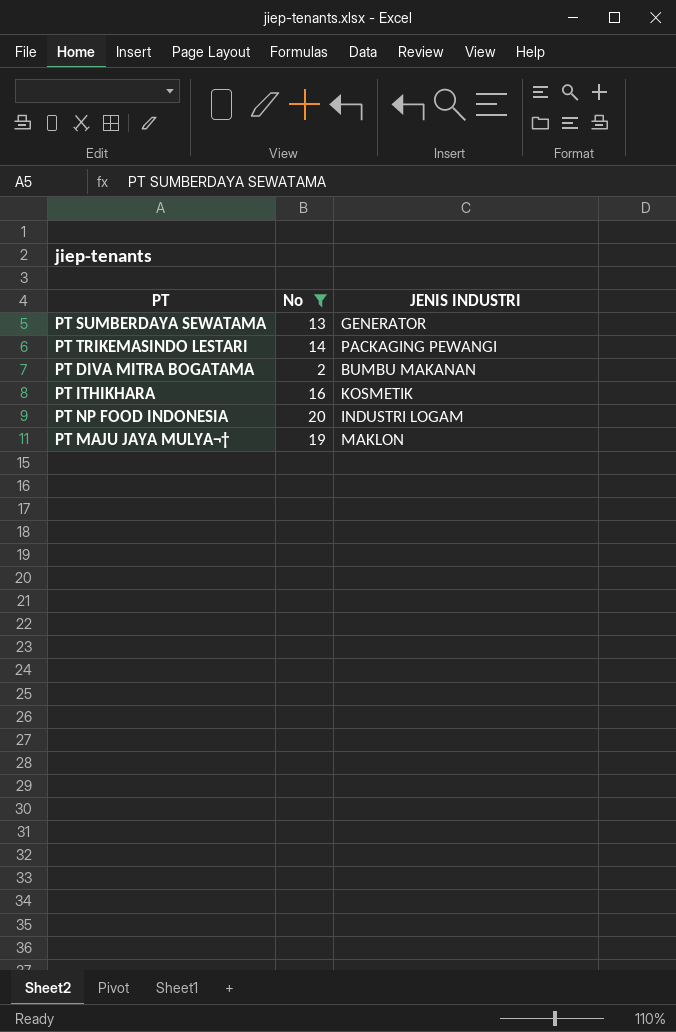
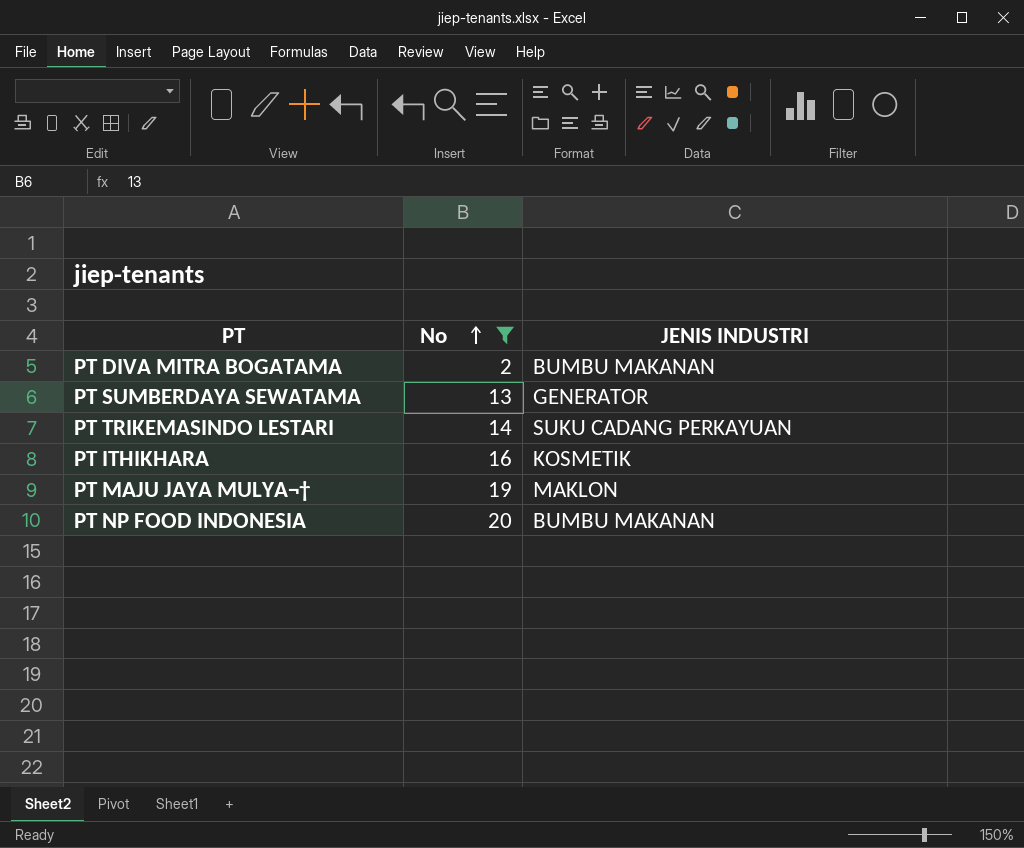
row order: none -> No ascending
PT TRIKEMASINDO LESTARI | JENIS INDUSTRI: PACKAGING PEWANGI -> SUKU CADANG PERKAYUAN
PT NP FOOD INDONESIA | JENIS INDUSTRI: INDUSTRI LOGAM -> BUMBU MAKANAN

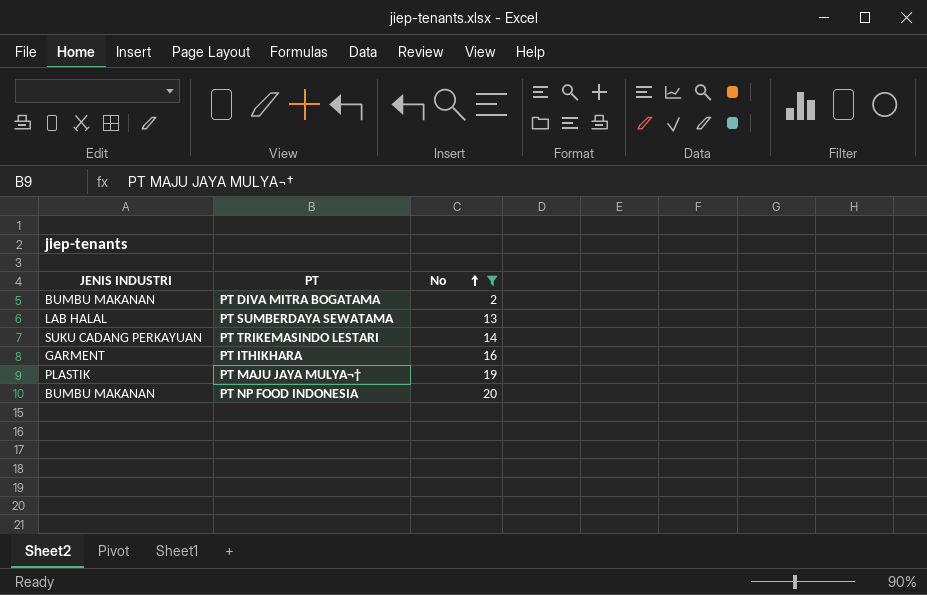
column JENIS INDUSTRI | position: 3 -> 1
PT SUMBERDAYA SEWATAMA | JENIS INDUSTRI: GENERATOR -> LAB HALAL
PT ITHIKHARA | JENIS INDUSTRI: KOSMETIK -> GARMENT
PT MAJU JAYA MULYA¬† | JENIS INDUSTRI: MAKLON -> PLASTIK

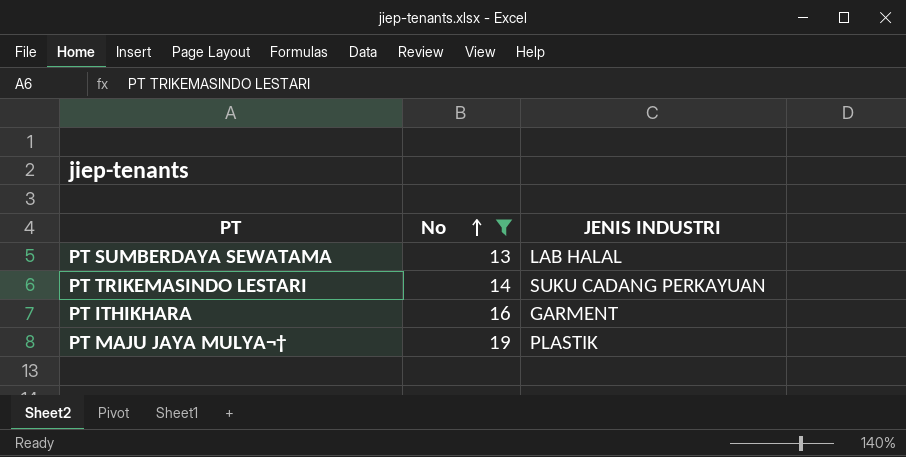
column JENIS INDUSTRI | position: 1 -> 3
row PT DIVA MITRA BOGATAMA: BUMBU MAKANAN | 2 -> none
row PT NP FOOD INDONESIA: BUMBU MAKANAN | 20 -> none

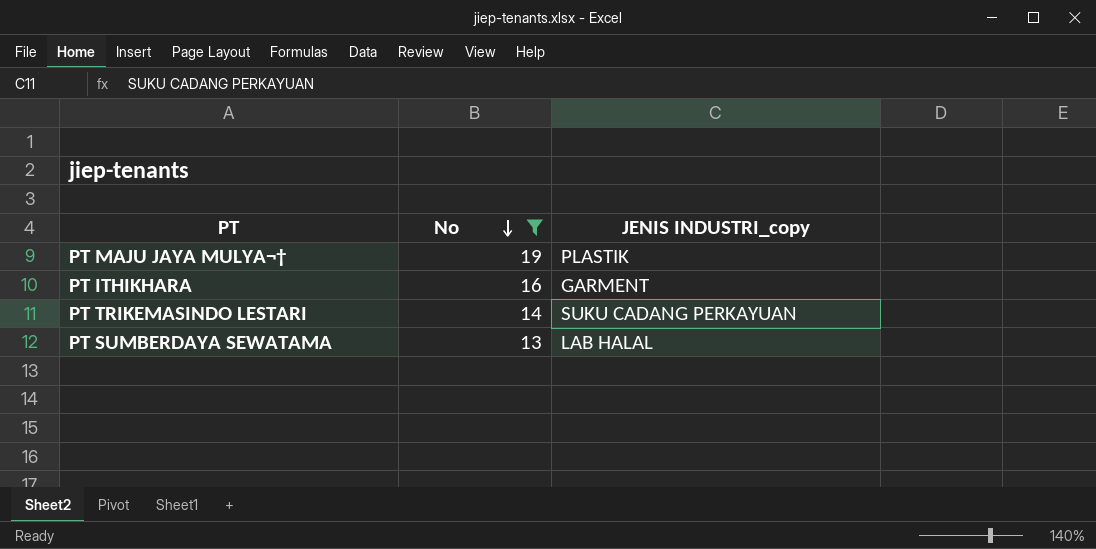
row order: No ascending -> No descending
column name: JENIS INDUSTRI -> JENIS INDUSTRI_copy

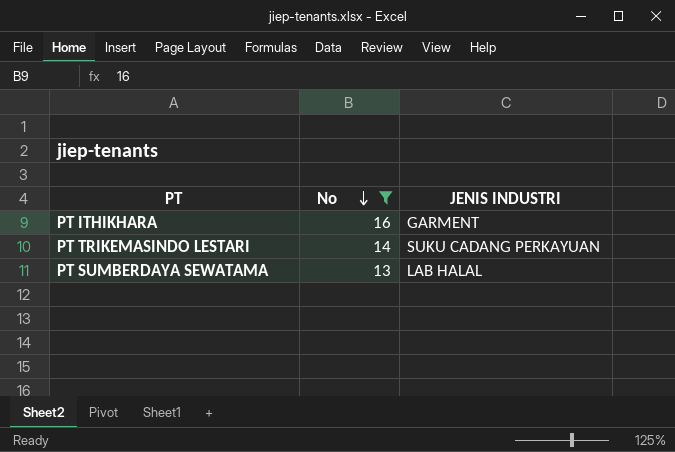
column name: JENIS INDUSTRI_copy -> JENIS INDUSTRI
row PT MAJU JAYA MULYA¬†: 19 | PLASTIK -> none

